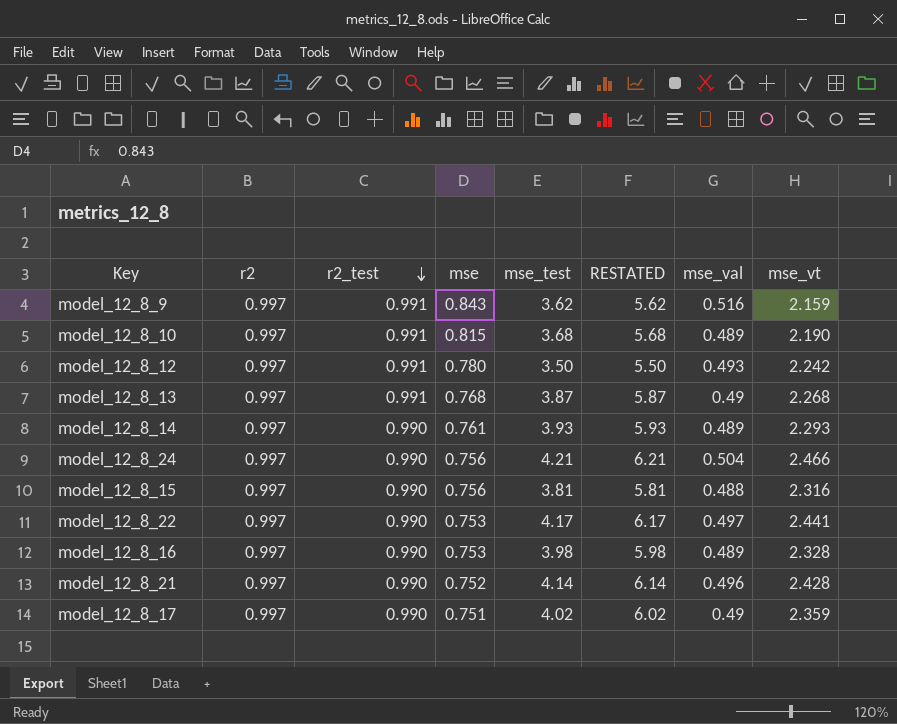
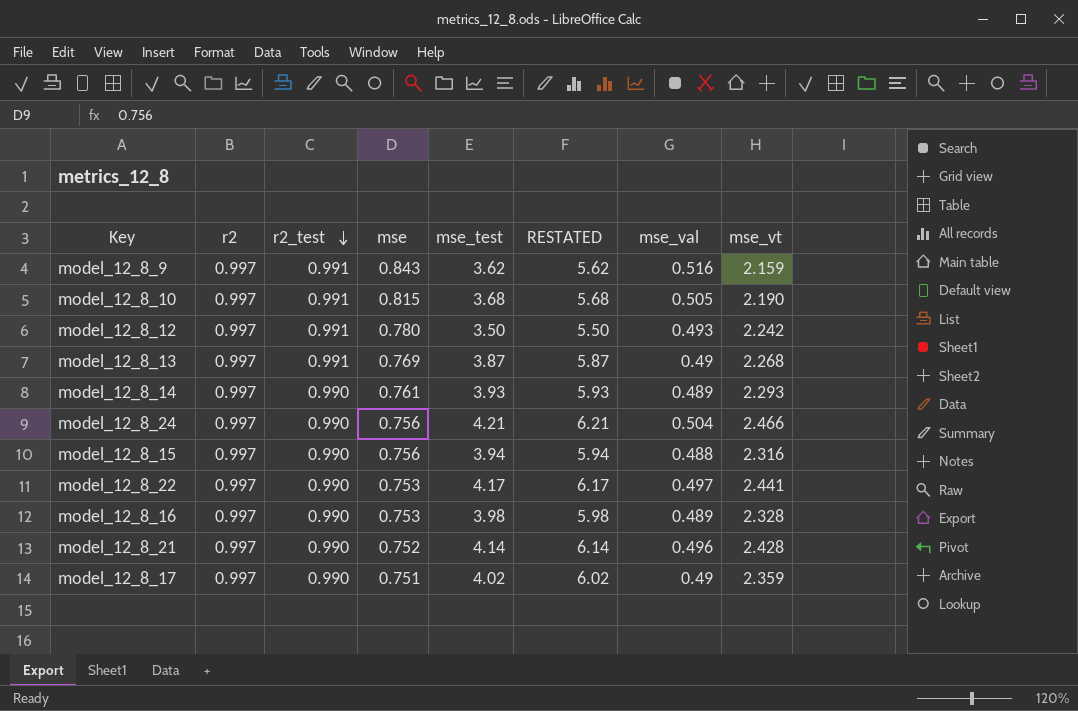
model_12_8_10 | mse_val: 0.489 -> 0.505
model_12_8_13 | mse: 0.768 -> 0.769
model_12_8_15 | mse_test: 3.81 -> 3.94
model_12_8_15 | RESTATED: 5.81 -> 5.94

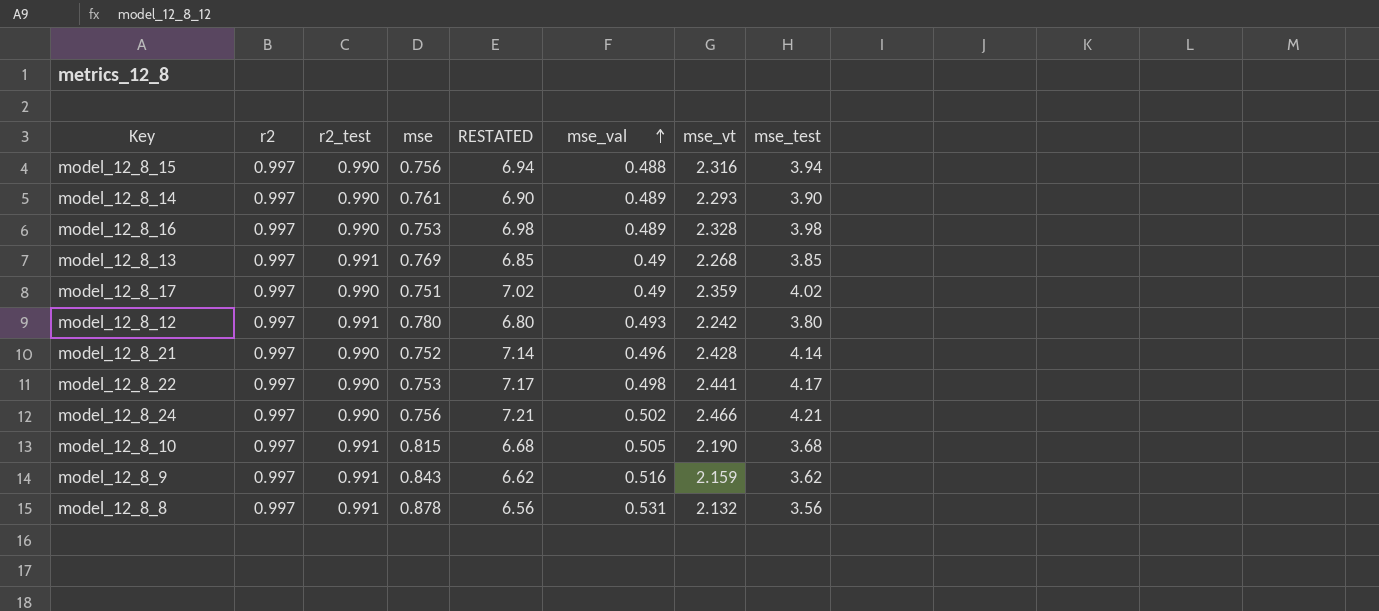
row order: r2_test descending -> mse_val ascending
column RESTATED | formula: [mse_test] + 2 -> [mse_test] + 3
column mse_test | position: 5 -> 8
model_12_8_14 | mse_test: 3.93 -> 3.90
model_12_8_13 | mse_test: 3.87 -> 3.85
model_12_8_12 | mse_test: 3.50 -> 3.80
model_12_8_22 | mse_val: 0.497 -> 0.498
model_12_8_24 | mse_val: 0.504 -> 0.502
row model_12_8_8: none -> 0.997 | 0.991 | 0.878 | 6.56 | 0.531 | 2.132 | 3.56

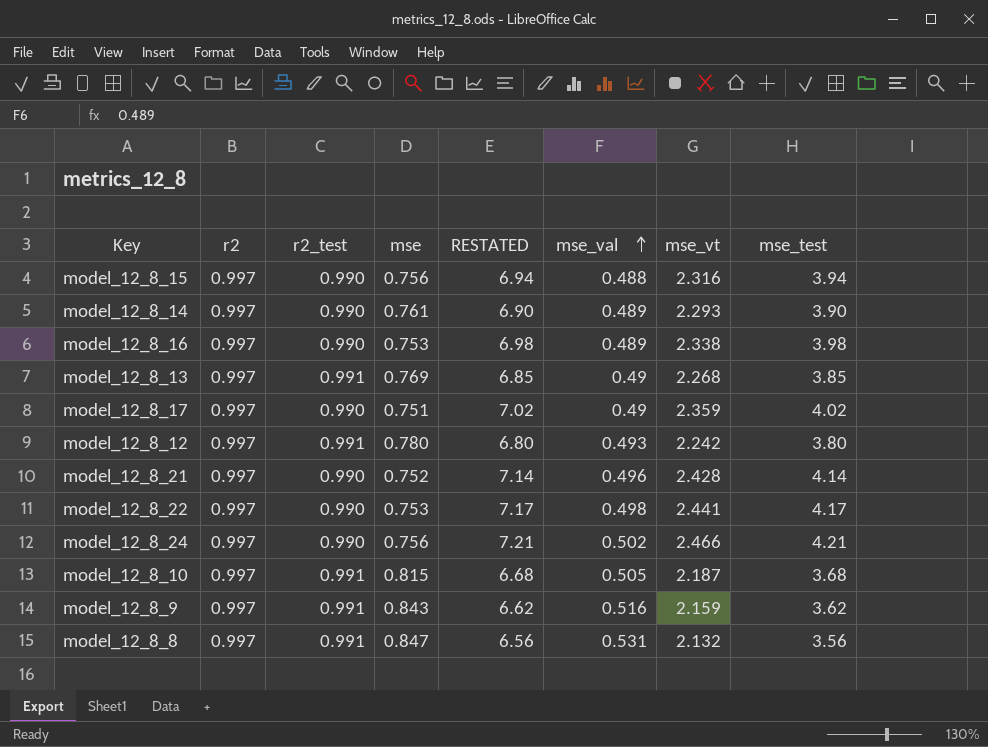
model_12_8_16 | mse_vt: 2.328 -> 2.338
model_12_8_10 | mse_vt: 2.190 -> 2.187
model_12_8_8 | mse: 0.878 -> 0.847

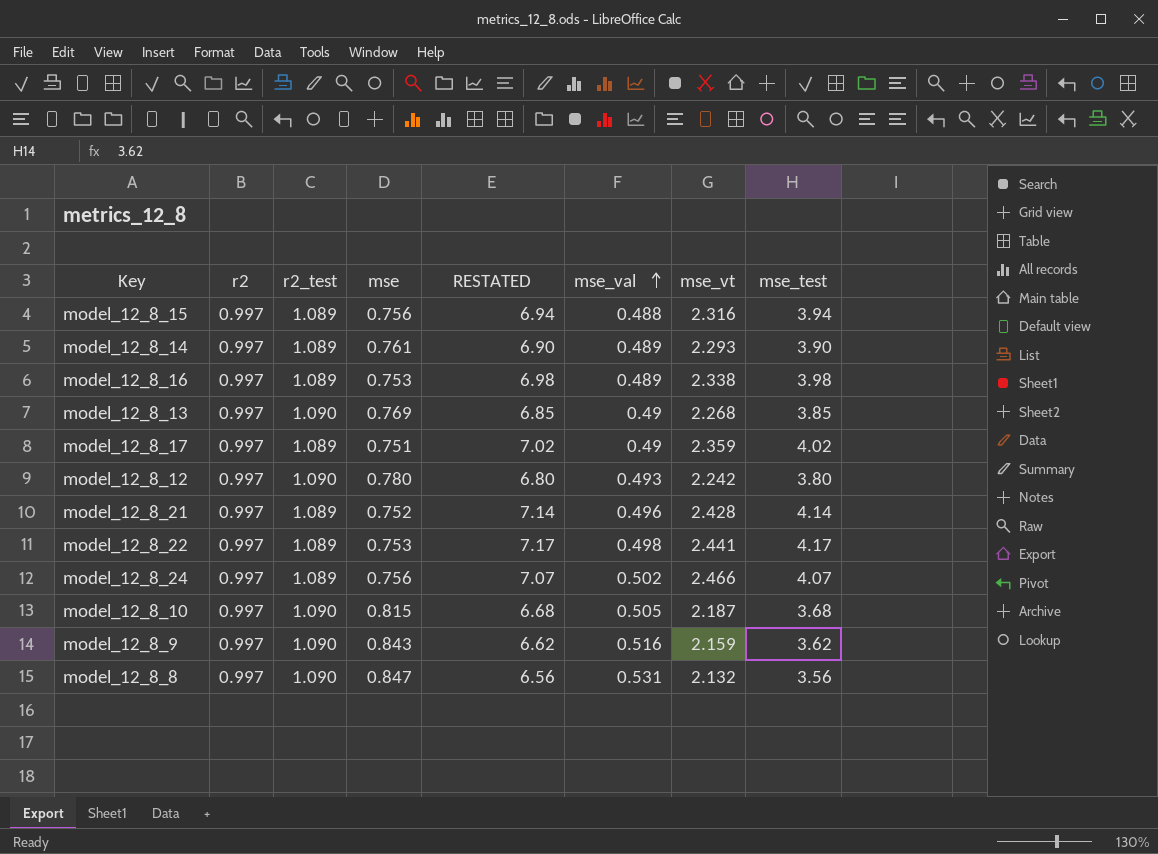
model_12_8_15 | r2_test: 0.990 -> 1.089
model_12_8_14 | r2_test: 0.990 -> 1.089
model_12_8_16 | r2_test: 0.990 -> 1.089
model_12_8_13 | r2_test: 0.991 -> 1.090
model_12_8_17 | r2_test: 0.990 -> 1.089
model_12_8_12 | r2_test: 0.991 -> 1.090
model_12_8_21 | r2_test: 0.990 -> 1.089
model_12_8_22 | r2_test: 0.990 -> 1.089
model_12_8_24 | r2_test: 0.990 -> 1.089
model_12_8_24 | RESTATED: 7.21 -> 7.07
model_12_8_24 | mse_test: 4.21 -> 4.07
model_12_8_10 | r2_test: 0.991 -> 1.090
model_12_8_9 | r2_test: 0.991 -> 1.090
model_12_8_8 | r2_test: 0.991 -> 1.090

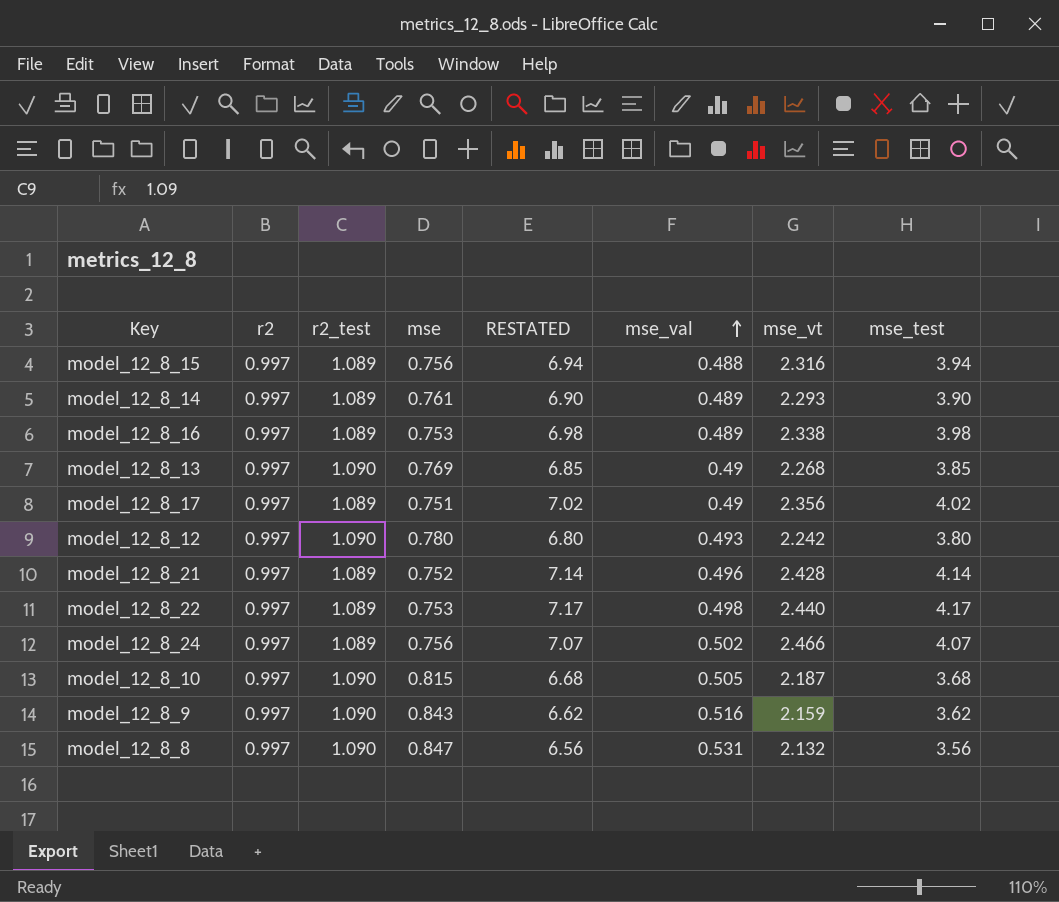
model_12_8_17 | mse_vt: 2.359 -> 2.356
model_12_8_22 | mse_vt: 2.441 -> 2.440

